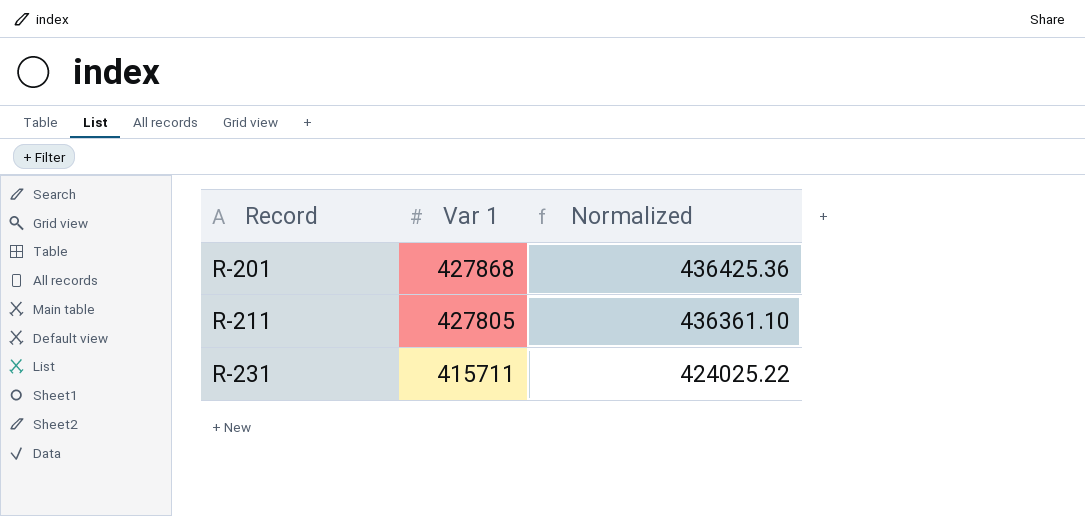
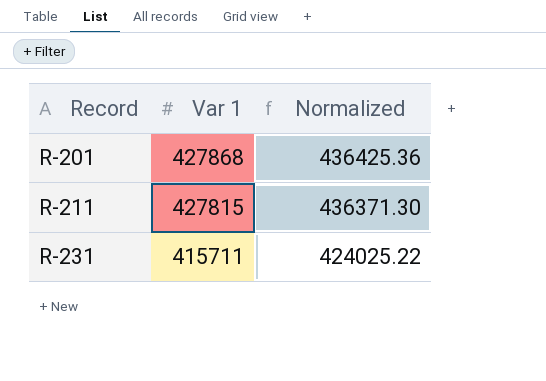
R-211 | Var 1: 427805 -> 427815
R-211 | Normalized: 436361.10 -> 436371.30

